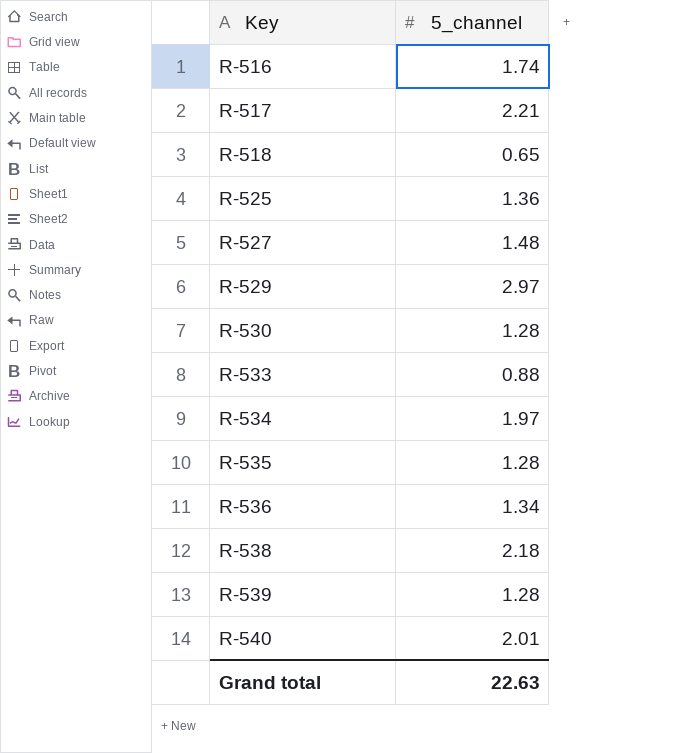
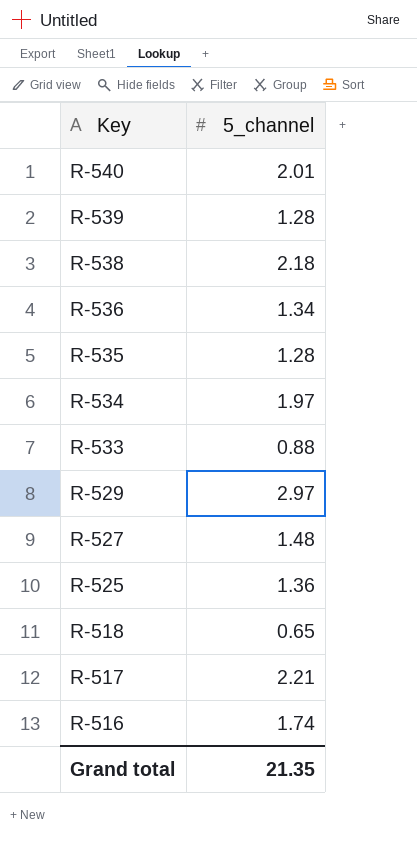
row order: Key ascending -> Key descending
row R-530: 1.28 -> none
Grand total | 5_channel: 22.63 -> 21.35

